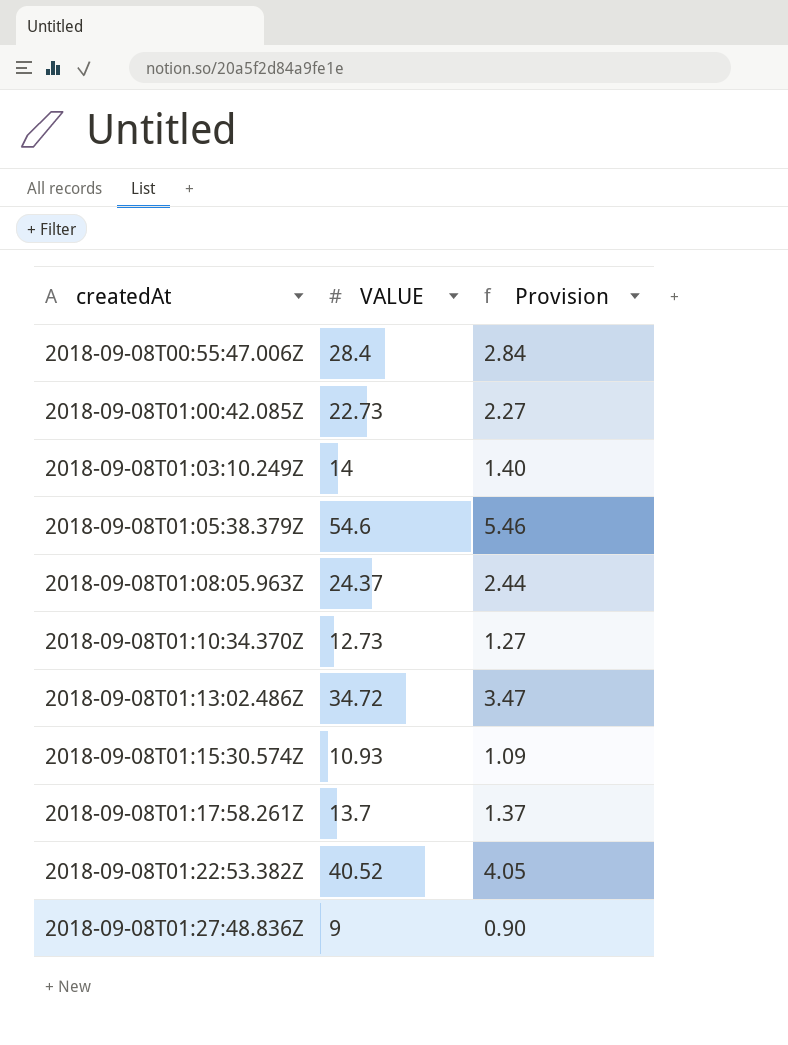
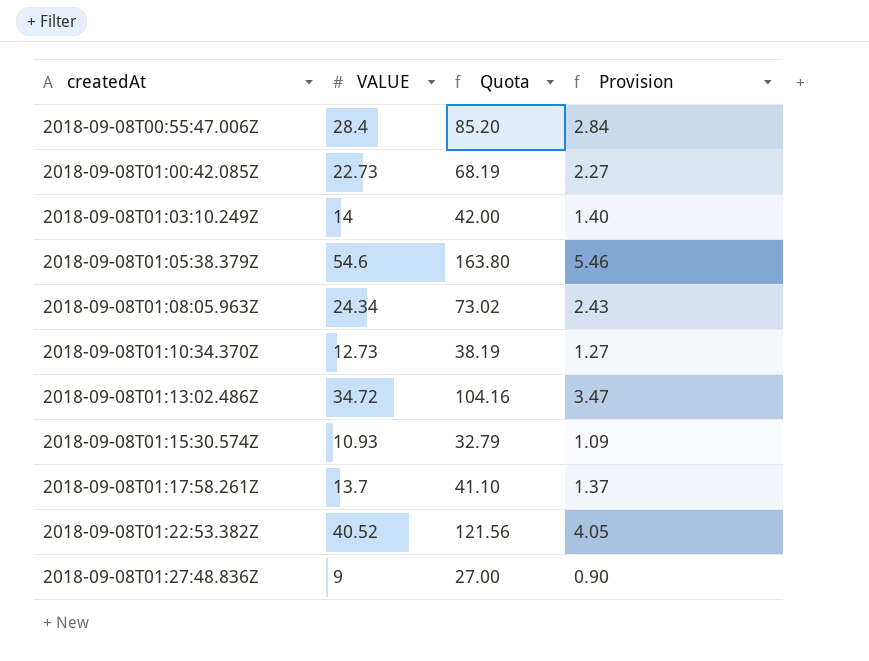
column Quota | formula: none -> [VALUE] * 3
2018-09-08T01:08:05.963Z | VALUE: 24.37 -> 24.34
2018-09-08T01:08:05.963Z | Provision: 2.44 -> 2.43

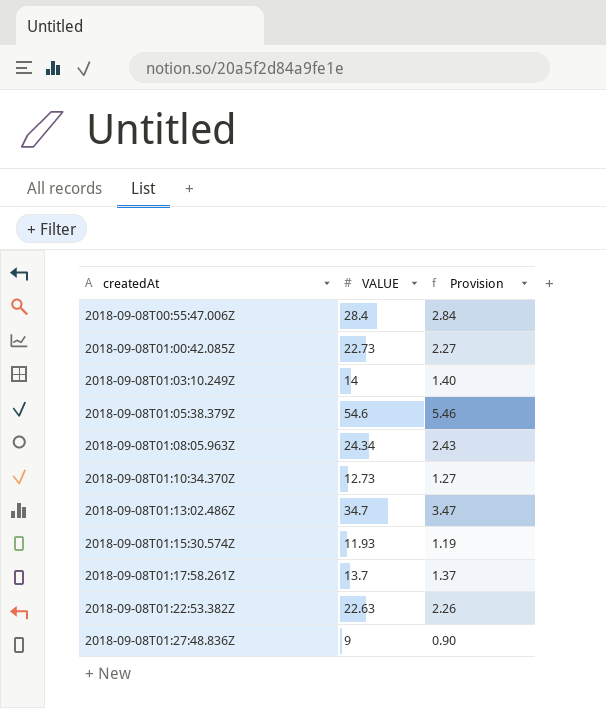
column Quota | formula: [VALUE] * 3 -> none
2018-09-08T01:13:02.486Z | VALUE: 34.72 -> 34.7
2018-09-08T01:15:30.574Z | VALUE: 10.93 -> 11.93
2018-09-08T01:15:30.574Z | Provision: 1.09 -> 1.19
2018-09-08T01:22:53.382Z | VALUE: 40.52 -> 22.63
2018-09-08T01:22:53.382Z | Provision: 4.05 -> 2.26

